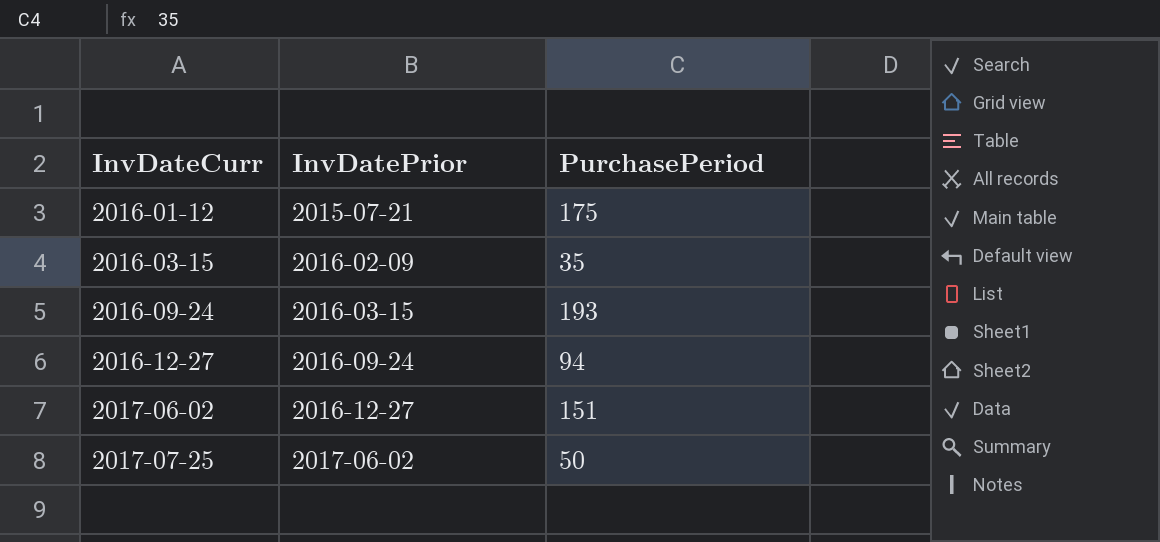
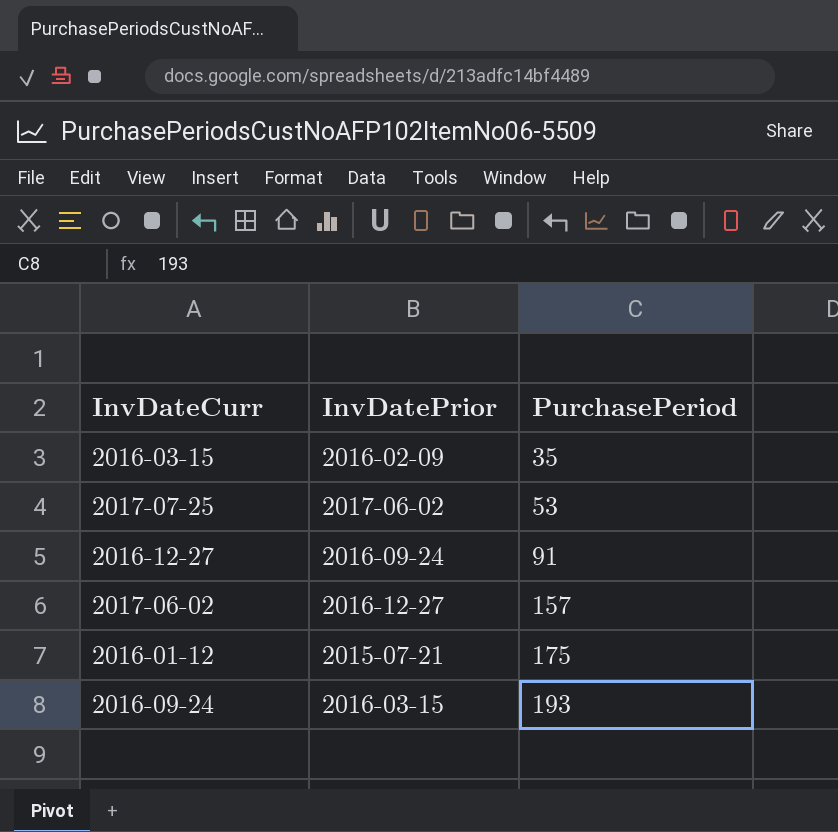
row order: InvDateCurr ascending -> PurchasePeriod ascending
2017-07-25 | PurchasePeriod: 50 -> 53
2016-12-27 | PurchasePeriod: 94 -> 91
2017-06-02 | PurchasePeriod: 151 -> 157

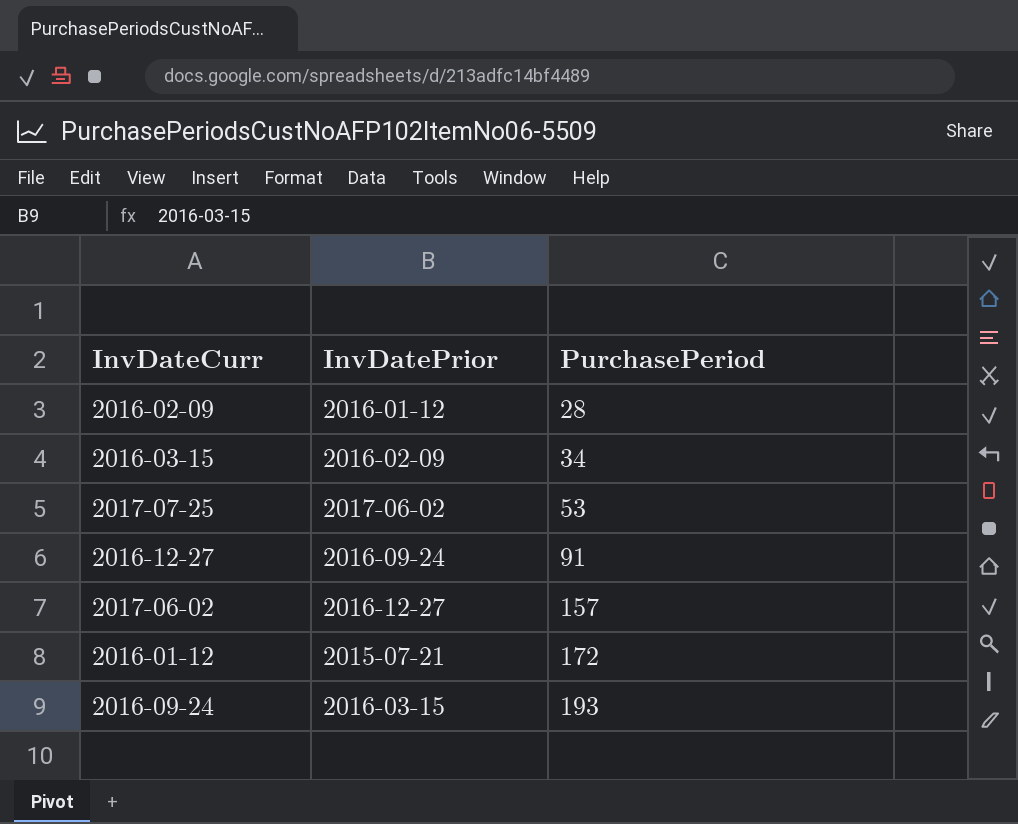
row 2016-02-09: none -> 2016-01-12 | 28
2016-03-15 | PurchasePeriod: 35 -> 34
2016-01-12 | PurchasePeriod: 175 -> 172

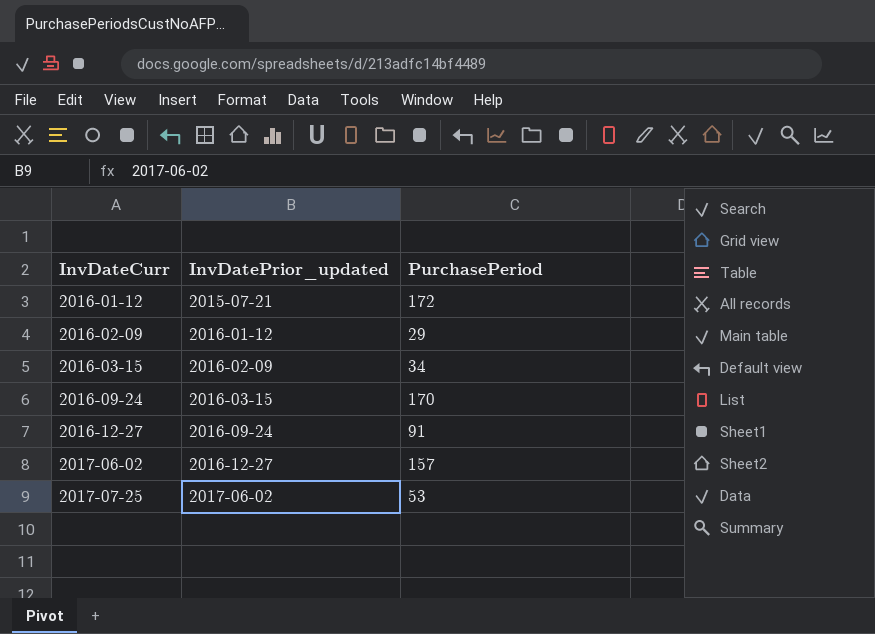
row order: PurchasePeriod ascending -> InvDateCurr ascending
column name: InvDatePrior -> InvDatePrior_updated
2016-02-09 | PurchasePeriod: 28 -> 29
2016-09-24 | PurchasePeriod: 193 -> 170

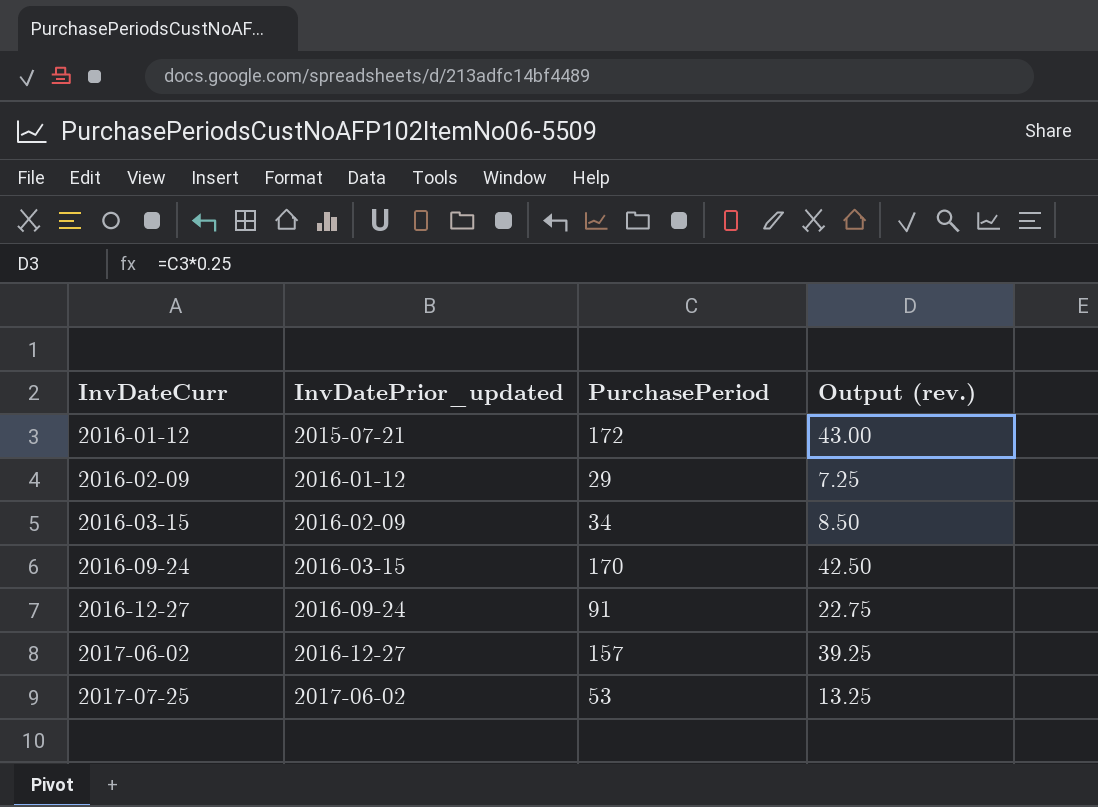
column Output (rev.) | formula: none -> [PurchasePeriod] * 0.25

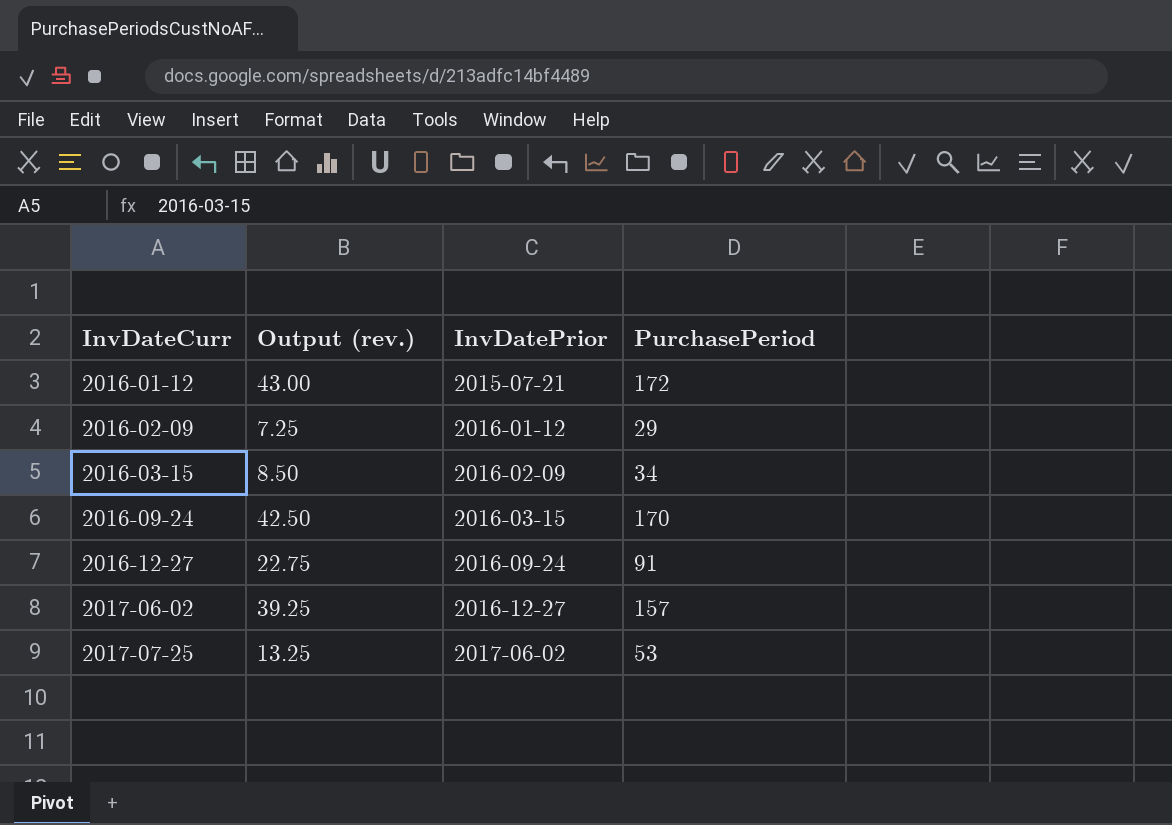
column Output (rev.) | position: 4 -> 2
column name: InvDatePrior_updated -> InvDatePrior

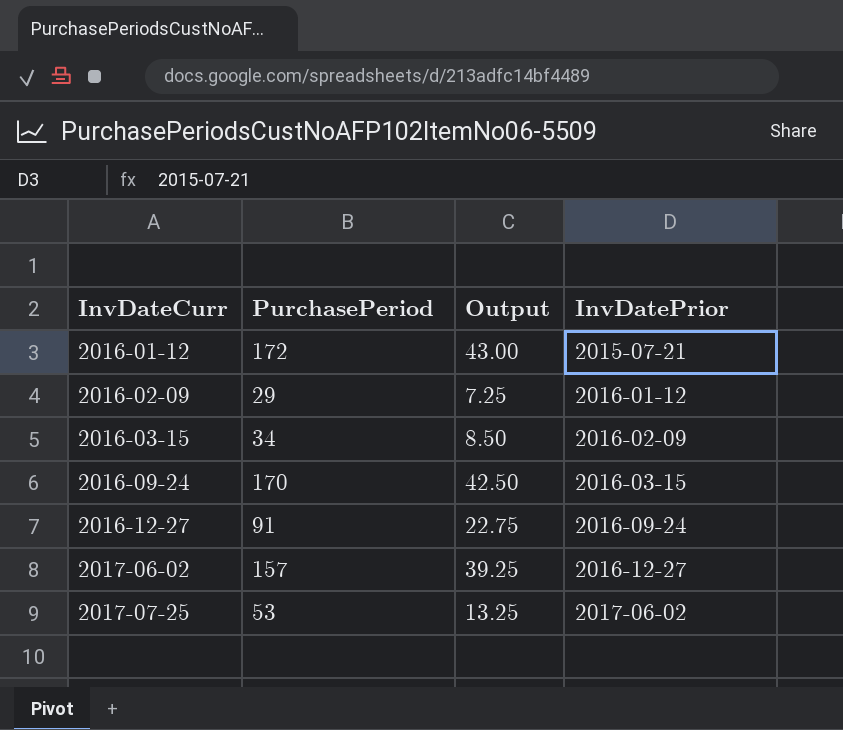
column PurchasePeriod | position: 4 -> 2
column name: Output (rev.) -> Output

